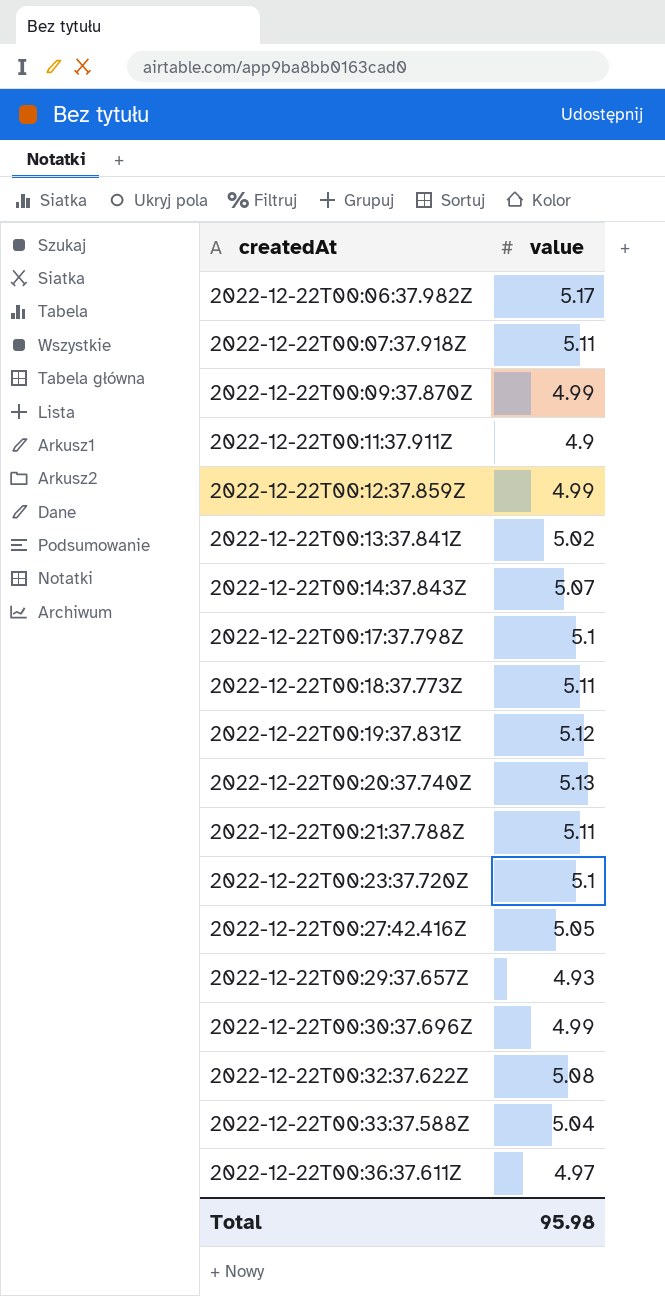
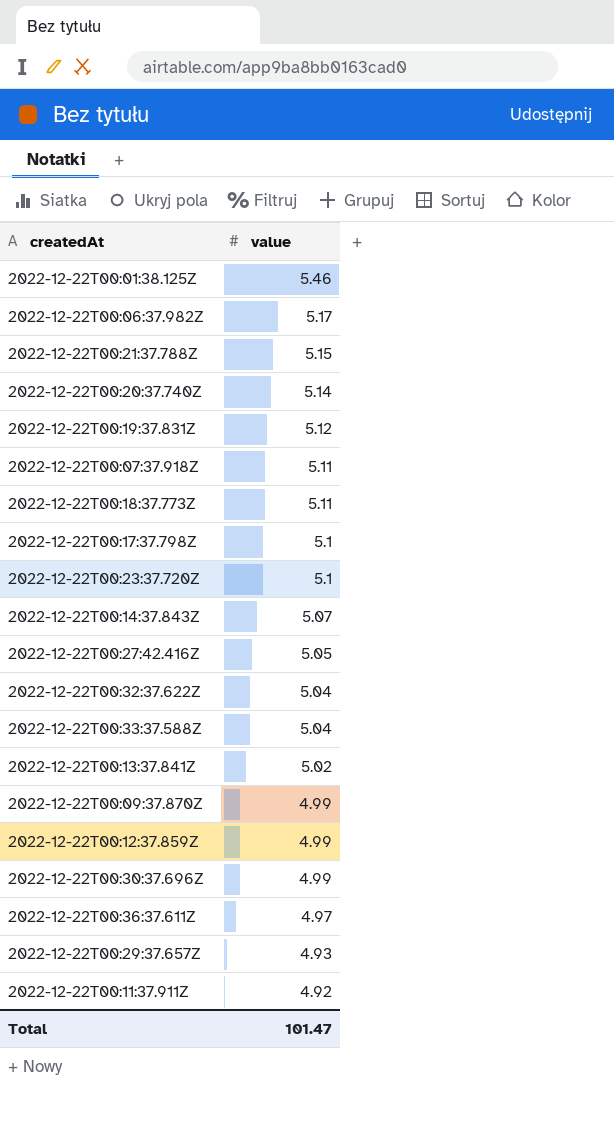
row order: createdAt ascending -> value descending
row 2022-12-22T00:01:38.125Z: none -> 5.46
2022-12-22T00:21:37.788Z | value: 5.11 -> 5.15
2022-12-22T00:20:37.740Z | value: 5.13 -> 5.14
2022-12-22T00:32:37.622Z | value: 5.08 -> 5.04
2022-12-22T00:11:37.911Z | value: 4.9 -> 4.92
Total | value: 95.98 -> 101.47

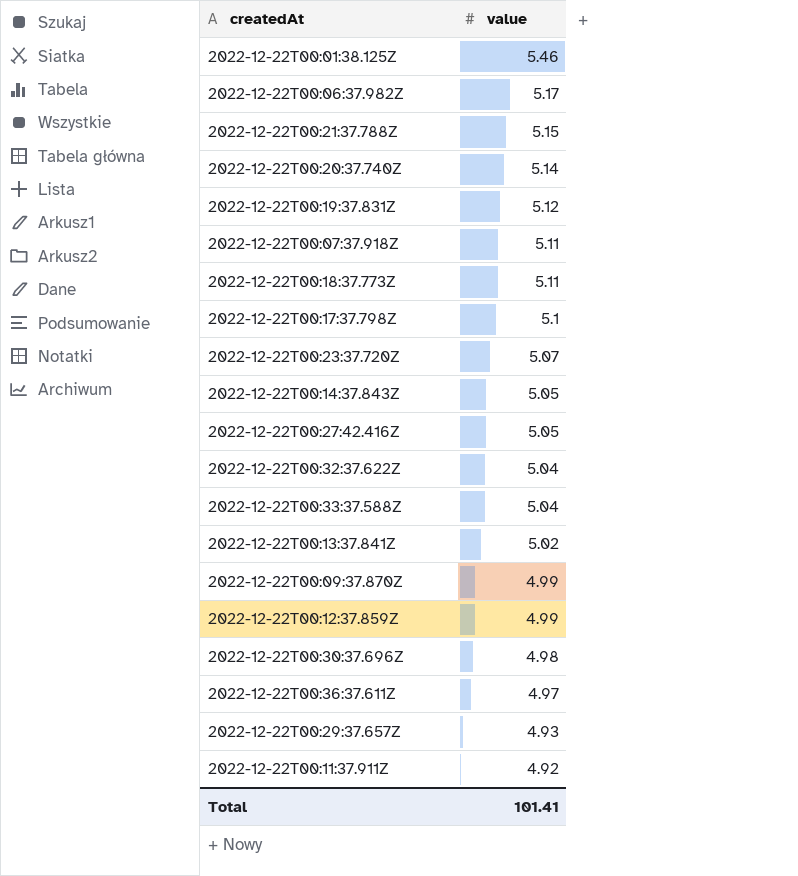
2022-12-22T00:23:37.720Z | value: 5.1 -> 5.07
2022-12-22T00:14:37.843Z | value: 5.07 -> 5.05
2022-12-22T00:30:37.696Z | value: 4.99 -> 4.98
Total | value: 101.47 -> 101.41

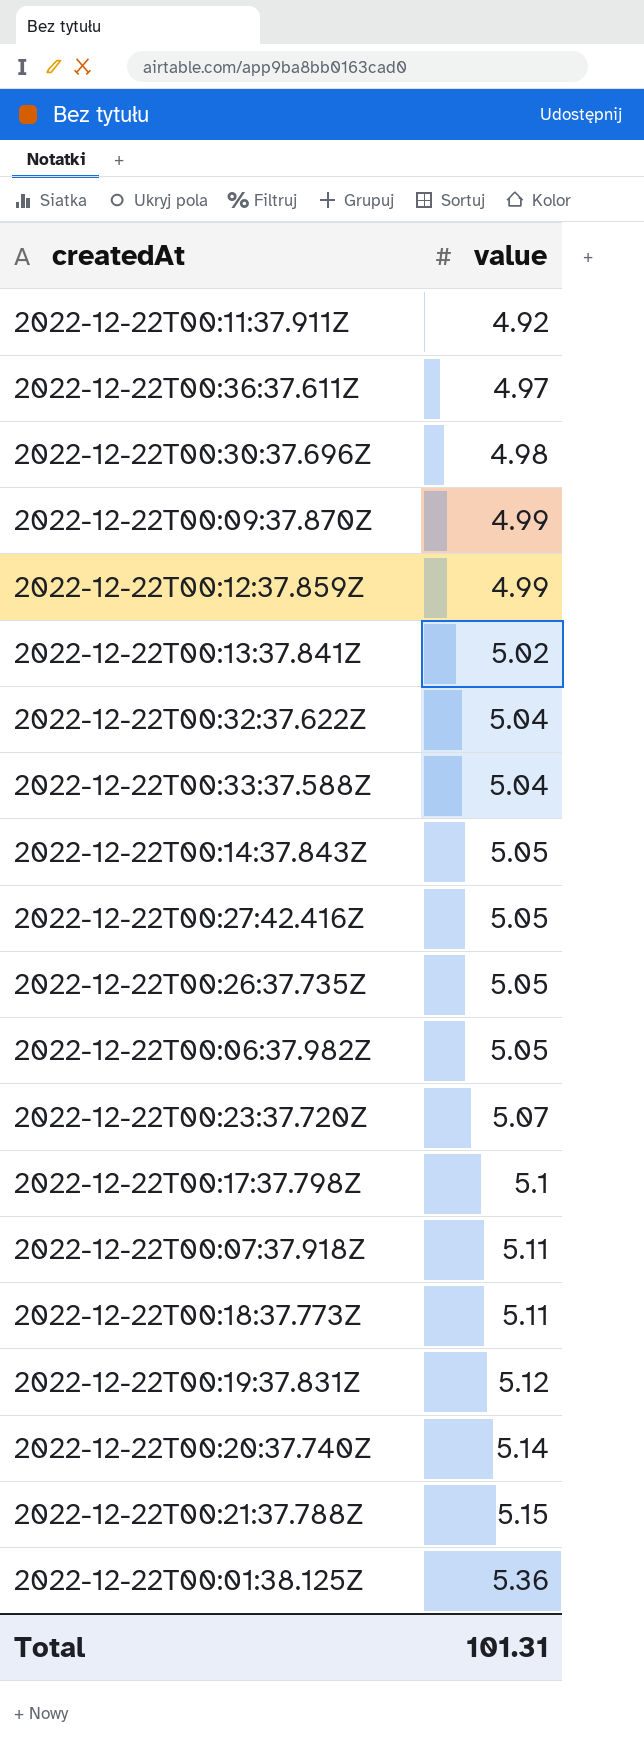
row order: value descending -> value ascending
row 2022-12-22T00:29:37.657Z: 4.93 -> none
row 2022-12-22T00:26:37.735Z: none -> 5.05
2022-12-22T00:06:37.982Z | value: 5.17 -> 5.05
2022-12-22T00:01:38.125Z | value: 5.46 -> 5.36
Total | value: 101.41 -> 101.31

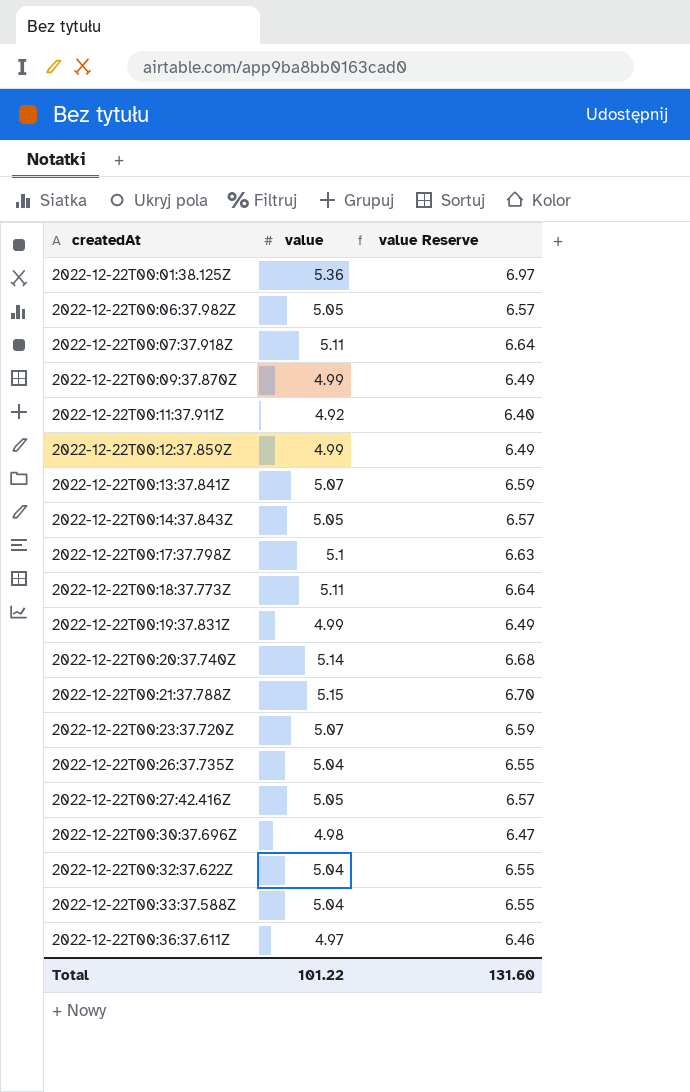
row order: value ascending -> createdAt ascending
column value Reserve | formula: none -> [value] * 1.3
2022-12-22T00:13:37.841Z | value: 5.02 -> 5.07
2022-12-22T00:19:37.831Z | value: 5.12 -> 4.99
2022-12-22T00:26:37.735Z | value: 5.05 -> 5.04
Total | value: 101.31 -> 101.22

